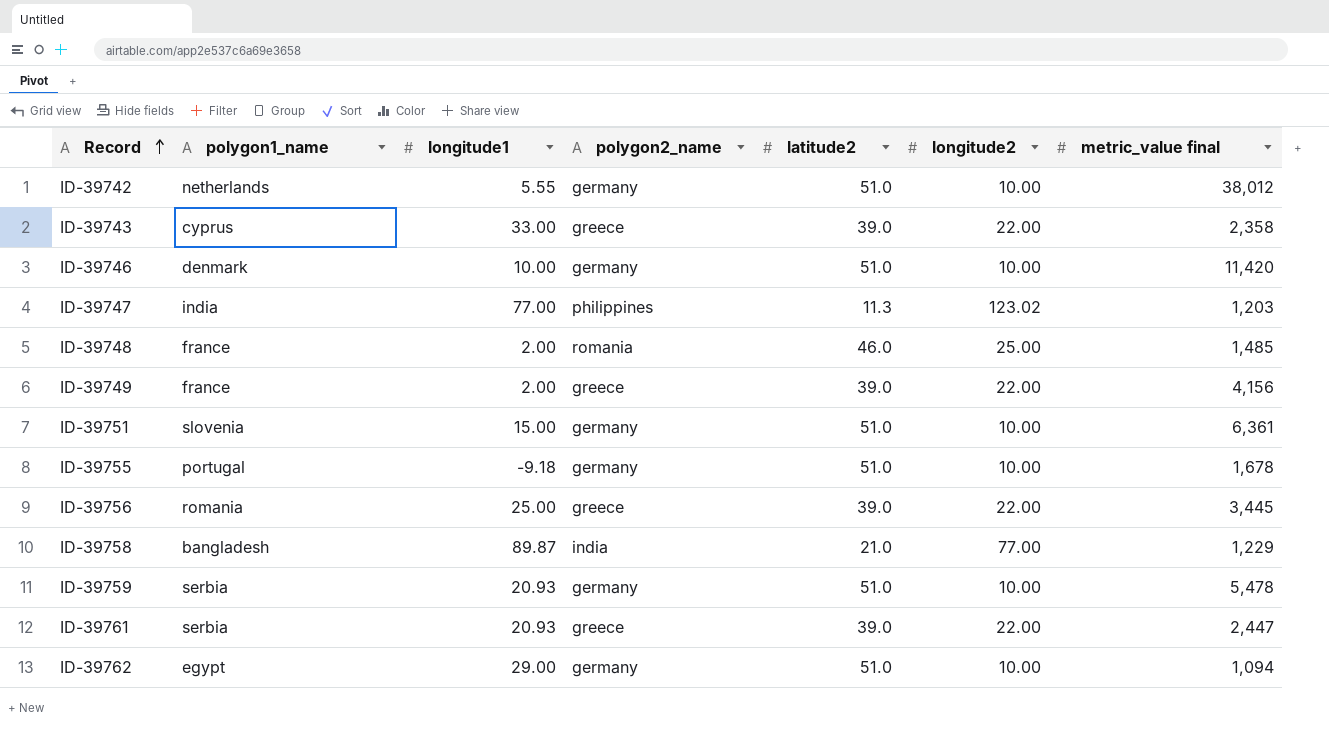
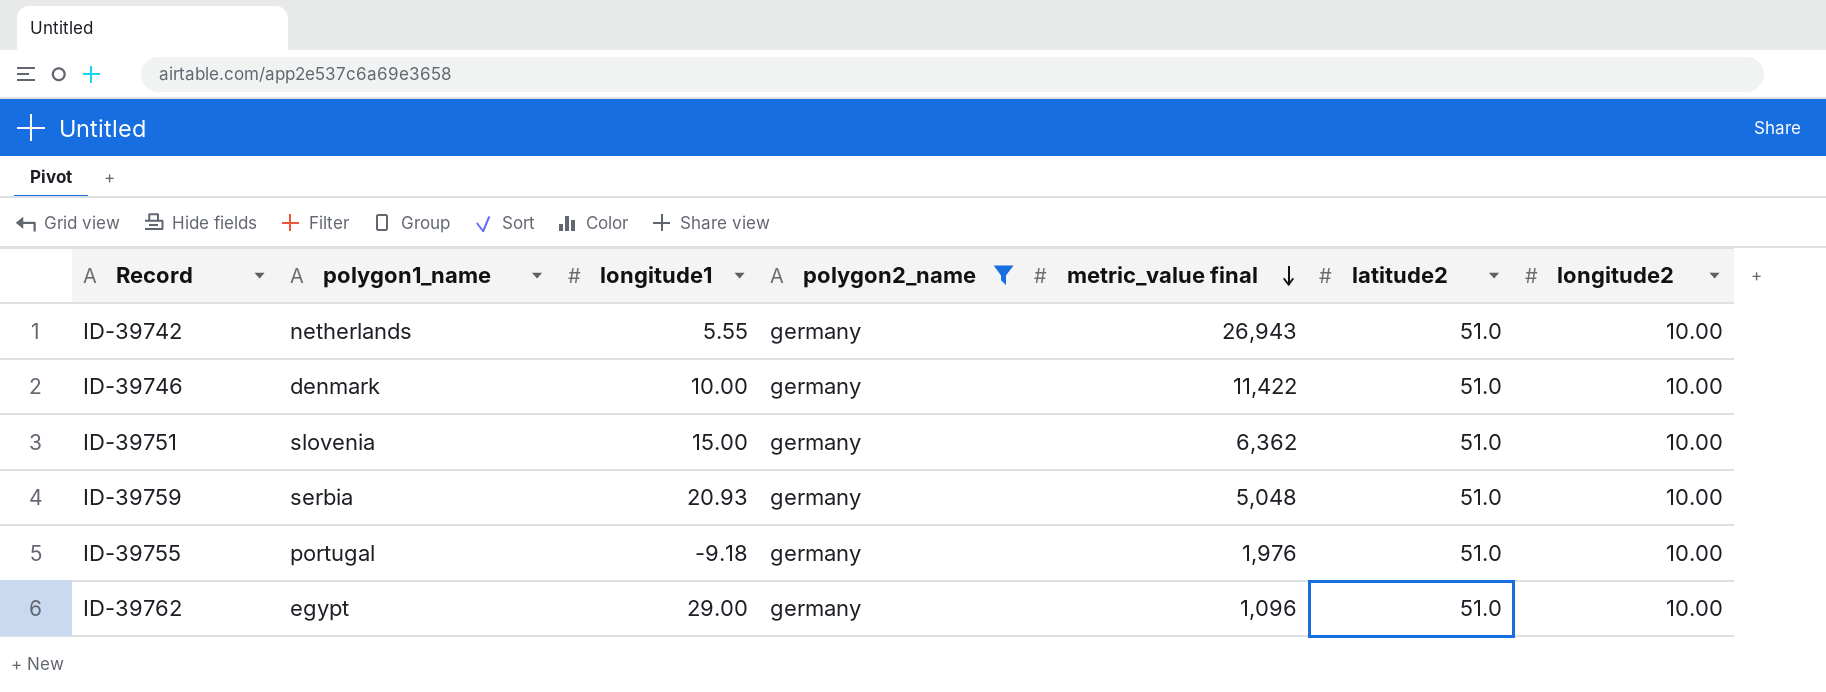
filter: none -> polygon2_name = germany
row order: Record ascending -> metric_value final descending
column metric_value final | position: 7 -> 5
ID-39742 | metric_value final: 38,012 -> 26,943
ID-39746 | metric_value final: 11,420 -> 11,422
ID-39751 | metric_value final: 6,361 -> 6,362
ID-39759 | metric_value final: 5,478 -> 5,048
ID-39755 | metric_value final: 1,678 -> 1,976
ID-39762 | metric_value final: 1,094 -> 1,096

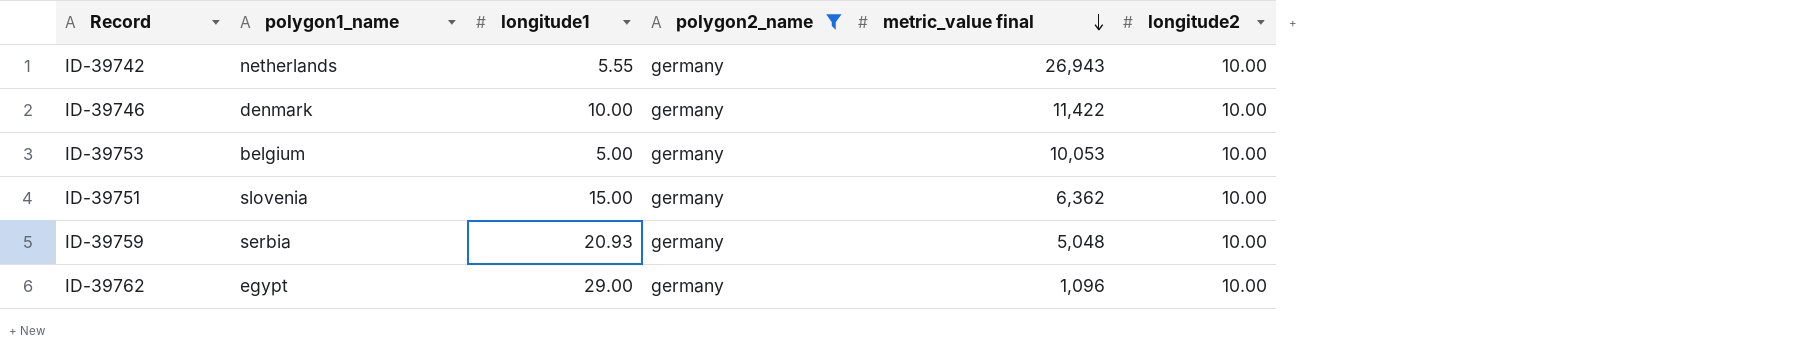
column latitude2 | position: 6 -> none
row ID-39755: portugal | -9.18 | germany | 1,976 | 51.0 | 10.00 -> none
row ID-39753: none -> belgium | 5.00 | germany | 10,053 | 10.00

